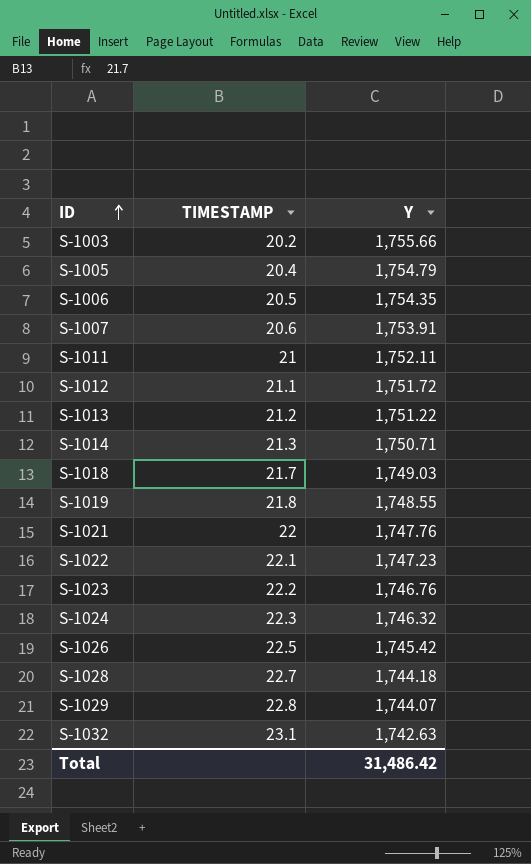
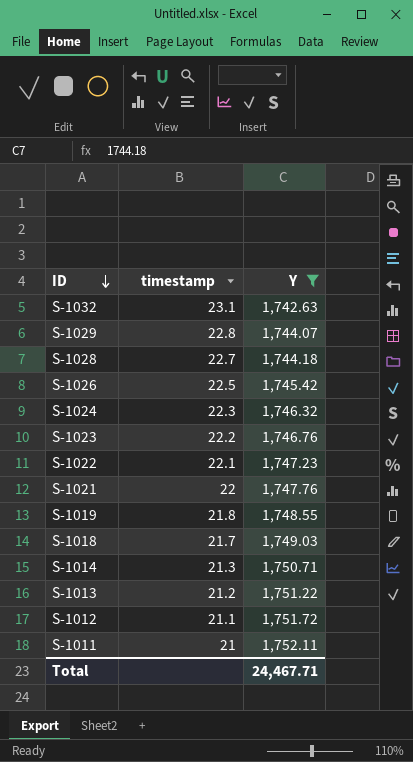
filter: none -> Y <= 1,752.11
row order: ID ascending -> ID descending
column name: TIMESTAMP -> timestamp
Total | Y: 31,486.42 -> 24,467.71

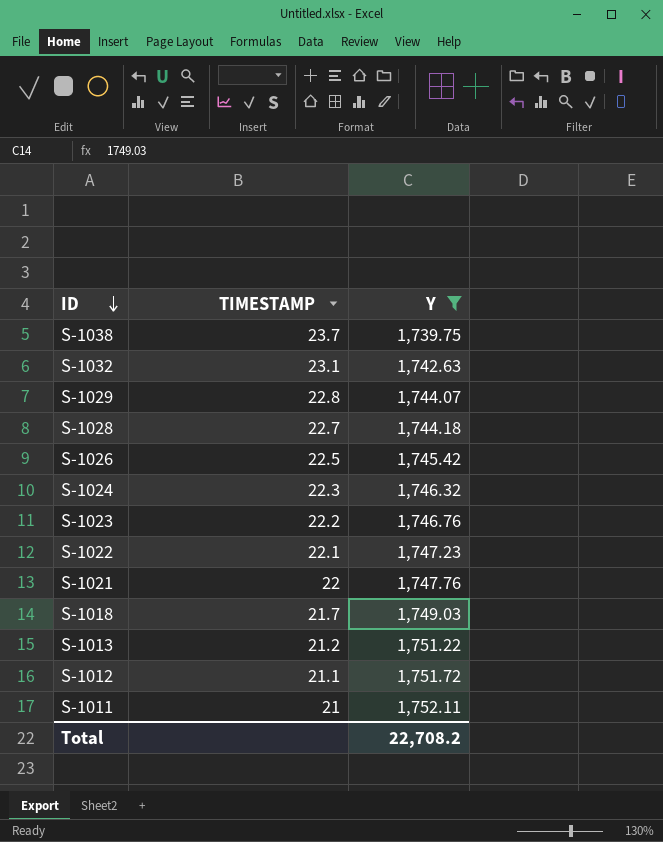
column name: timestamp -> TIMESTAMP
row S-1019: 21.8 | 1,748.55 -> none
row S-1014: 21.3 | 1,750.71 -> none
row S-1038: none -> 23.7 | 1,739.75
Total | Y: 24,467.71 -> 22,708.2

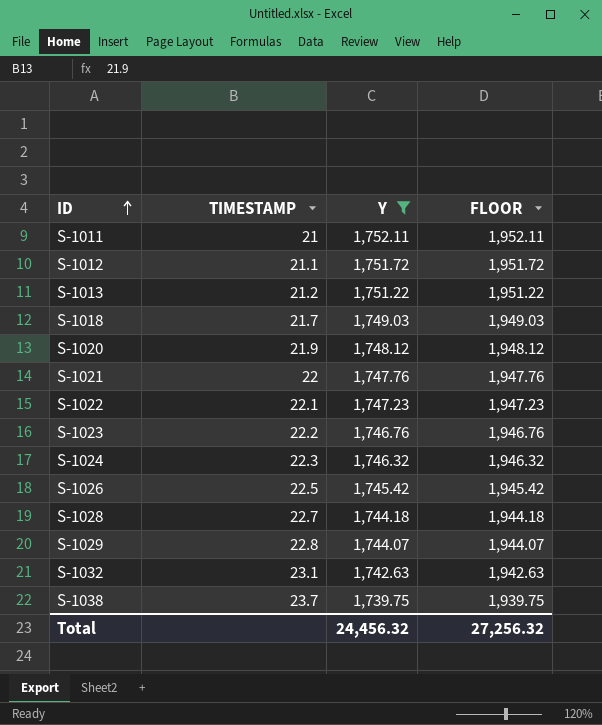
row order: ID descending -> ID ascending
column FLOOR | formula: none -> [Y] + 200
row S-1020: none -> 21.9 | 1,748.12 | 1,948.12
Total | Y: 22,708.2 -> 24,456.32

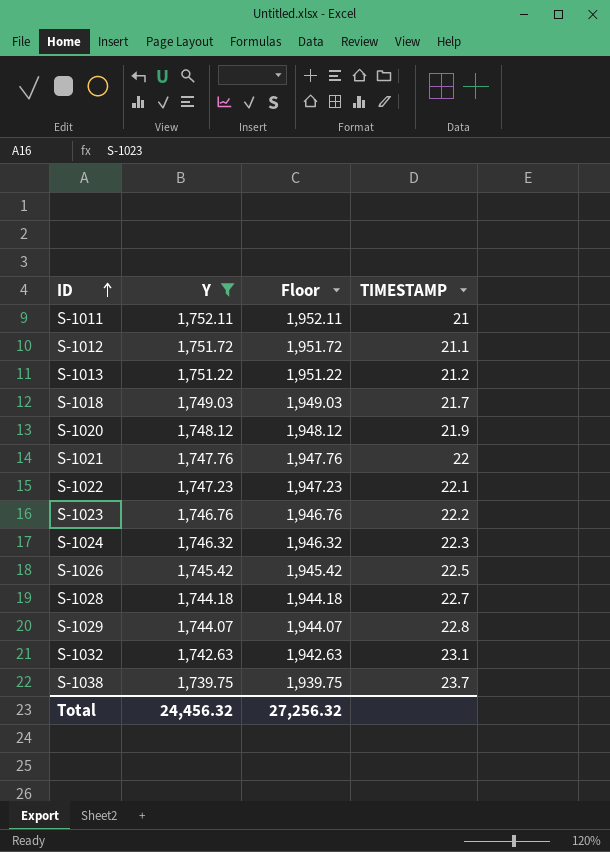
column name: FLOOR -> Floor
column TIMESTAMP | position: 2 -> 4

